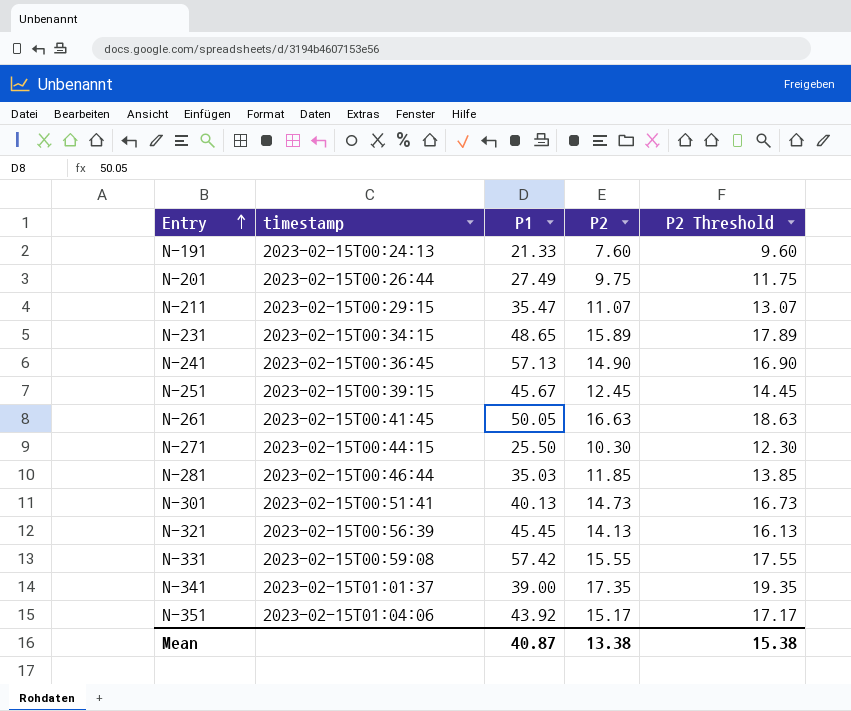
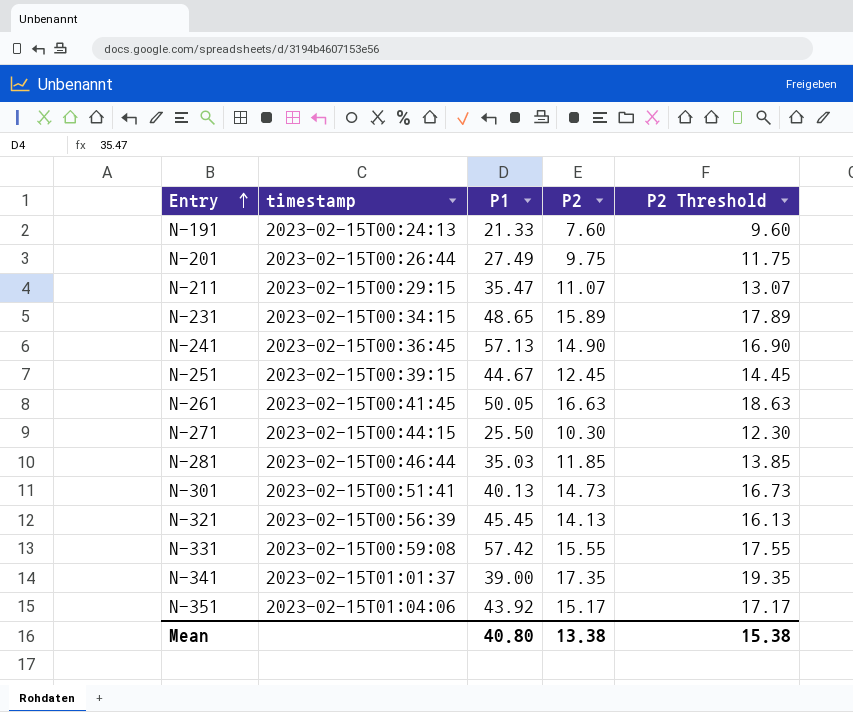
N-251 | P1: 45.67 -> 44.67
Mean | P1: 40.87 -> 40.80

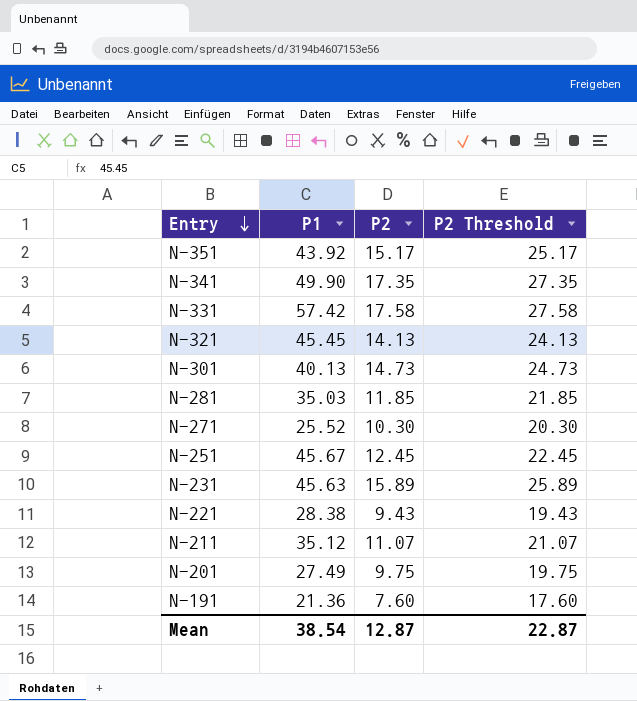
row order: Entry ascending -> Entry descending
column timestamp | position: 2 -> none
column P2 Threshold | formula: [P2] + 2 -> [P2] + 10
row N-241: 2023-02-15T00:36:45 | 57.13 | 14.90 | 16.90 -> none
row N-261: 2023-02-15T00:41:45 | 50.05 | 16.63 | 18.63 -> none
N-341 | P1: 39.00 -> 49.90
N-331 | P2: 15.55 -> 17.58
N-271 | P1: 25.50 -> 25.52
N-251 | P1: 44.67 -> 45.67
N-231 | P1: 48.65 -> 45.63
row N-221: none -> 28.38 | 9.43 | 19.43
N-211 | P1: 35.47 -> 35.12
N-191 | P1: 21.33 -> 21.36
Mean | P1: 40.80 -> 38.54
Mean | P2: 13.38 -> 12.87
Mean | P2 Threshold: 15.38 -> 22.87

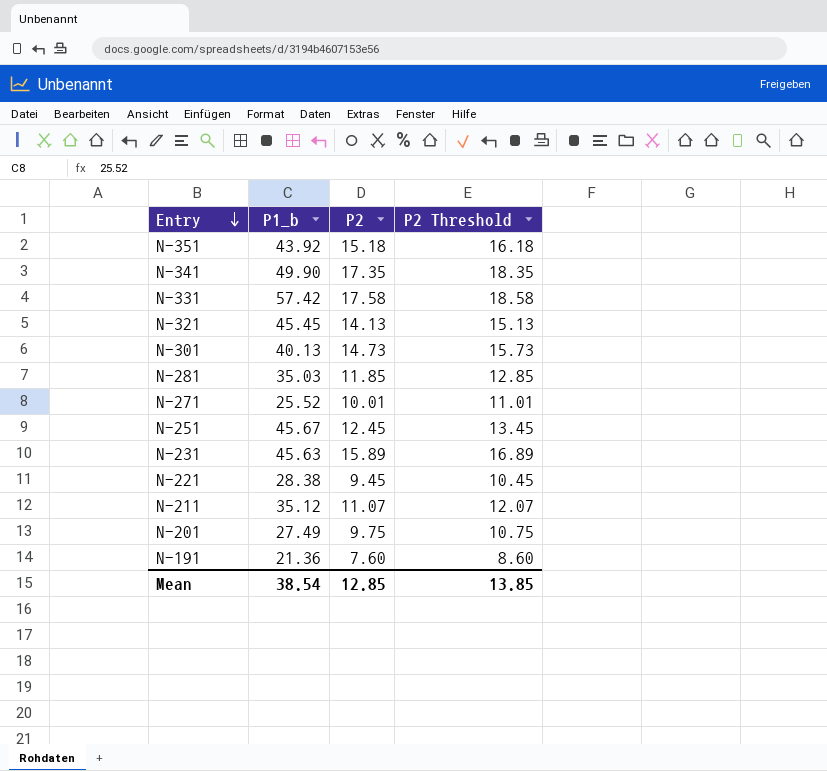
column name: P1 -> P1_b
column P2 Threshold | formula: [P2] + 10 -> [P2] + 1
N-351 | P2: 15.17 -> 15.18
N-271 | P2: 10.30 -> 10.01
N-221 | P2: 9.43 -> 9.45
Mean | P2: 12.87 -> 12.85
Mean | P2 Threshold: 22.87 -> 13.85

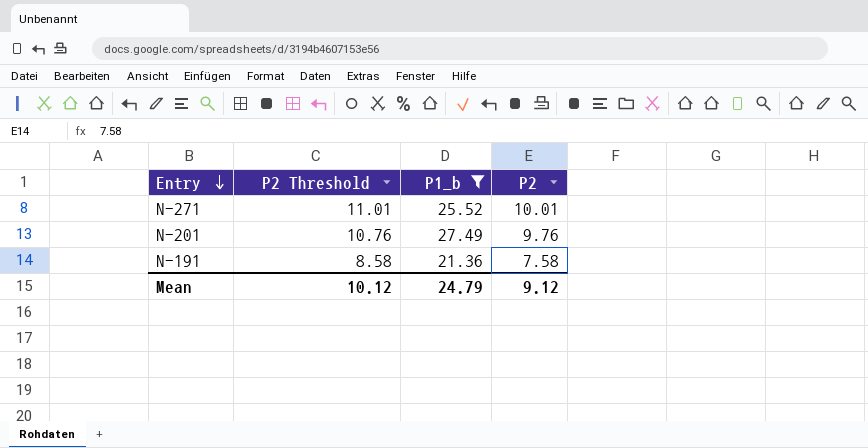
filter: none -> P1_b <= 27.49
column P2 Threshold | position: 4 -> 2
N-201 | P2 Threshold: 10.75 -> 10.76
N-201 | P2: 9.75 -> 9.76
N-191 | P2 Threshold: 8.60 -> 8.58
N-191 | P2: 7.60 -> 7.58
Mean | P2 Threshold: 13.85 -> 10.12
Mean | P1_b: 38.54 -> 24.79
Mean | P2: 12.85 -> 9.12

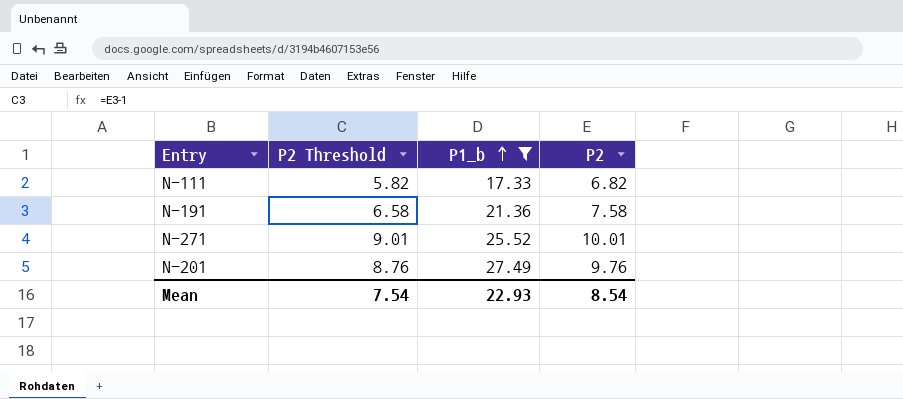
row order: Entry descending -> P1_b ascending
column P2 Threshold | formula: [P2] + 1 -> [P2] - 1
row N-111: none -> 5.82 | 17.33 | 6.82
Mean | P2 Threshold: 10.12 -> 7.54
Mean | P1_b: 24.79 -> 22.93
Mean | P2: 9.12 -> 8.54

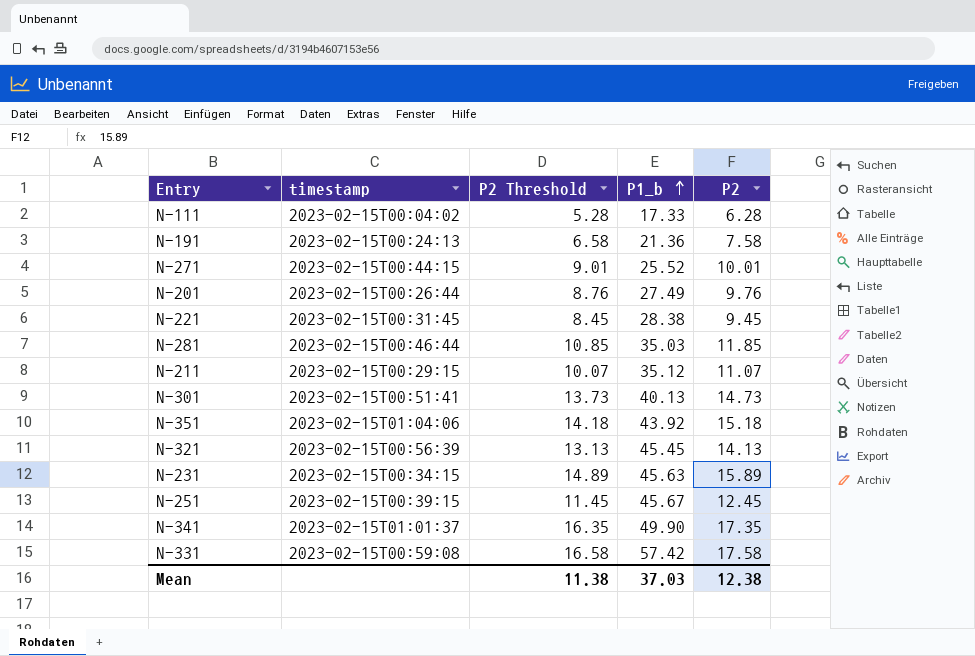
filter: P1_b <= 27.49 -> none
column timestamp | position: none -> 2
N-111 | P2 Threshold: 5.82 -> 5.28
N-111 | P2: 6.82 -> 6.28
Mean | P2 Threshold: 7.54 -> 11.38
Mean | P1_b: 22.93 -> 37.03
Mean | P2: 8.54 -> 12.38

